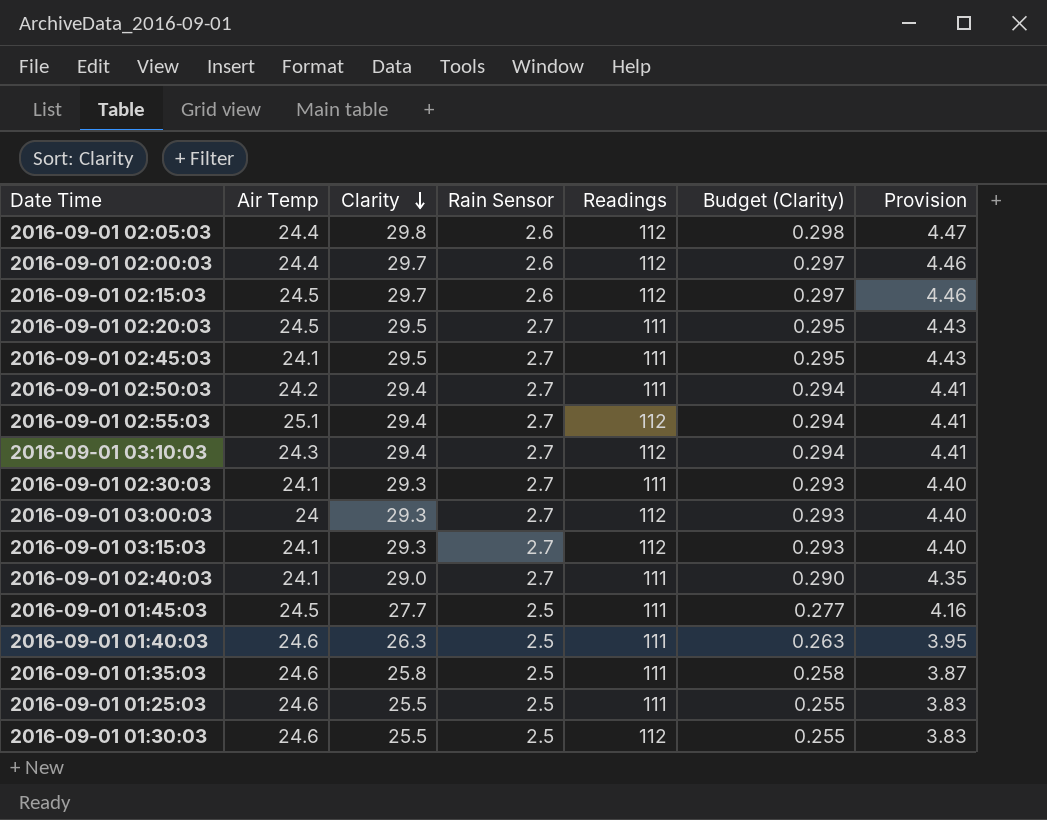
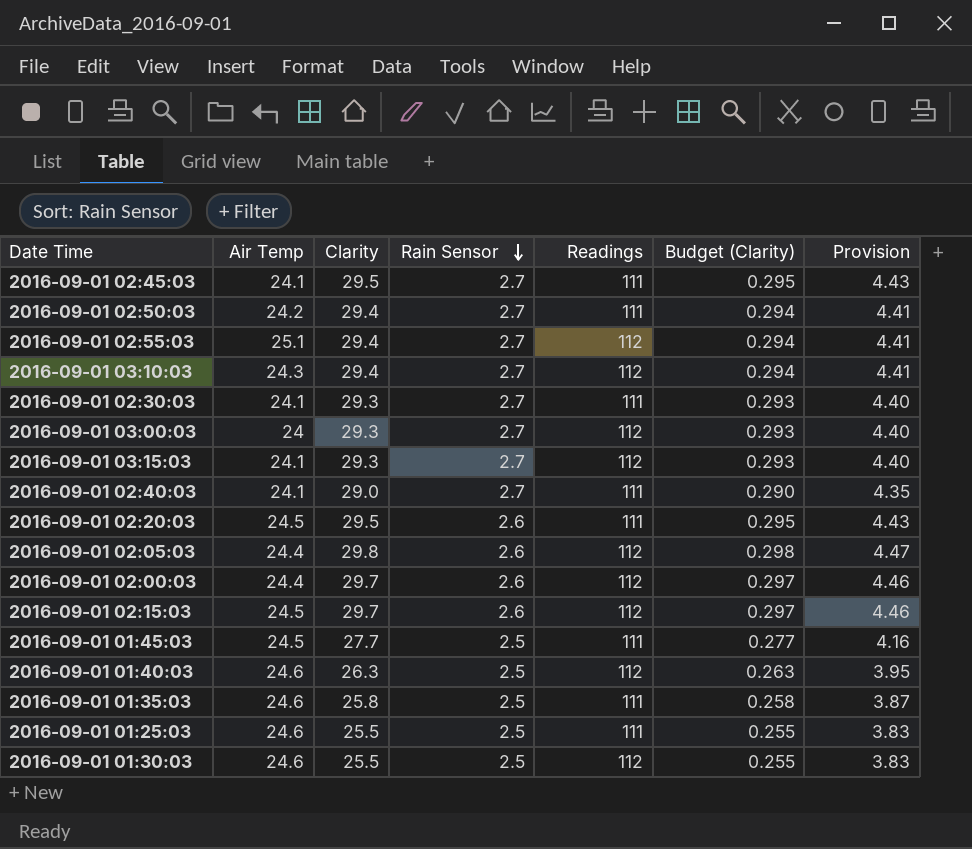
row order: Clarity descending -> Rain Sensor descending
2016-09-01 02:20:03 | Rain Sensor: 2.7 -> 2.6
2016-09-01 01:40:03 | Readings: 111 -> 112

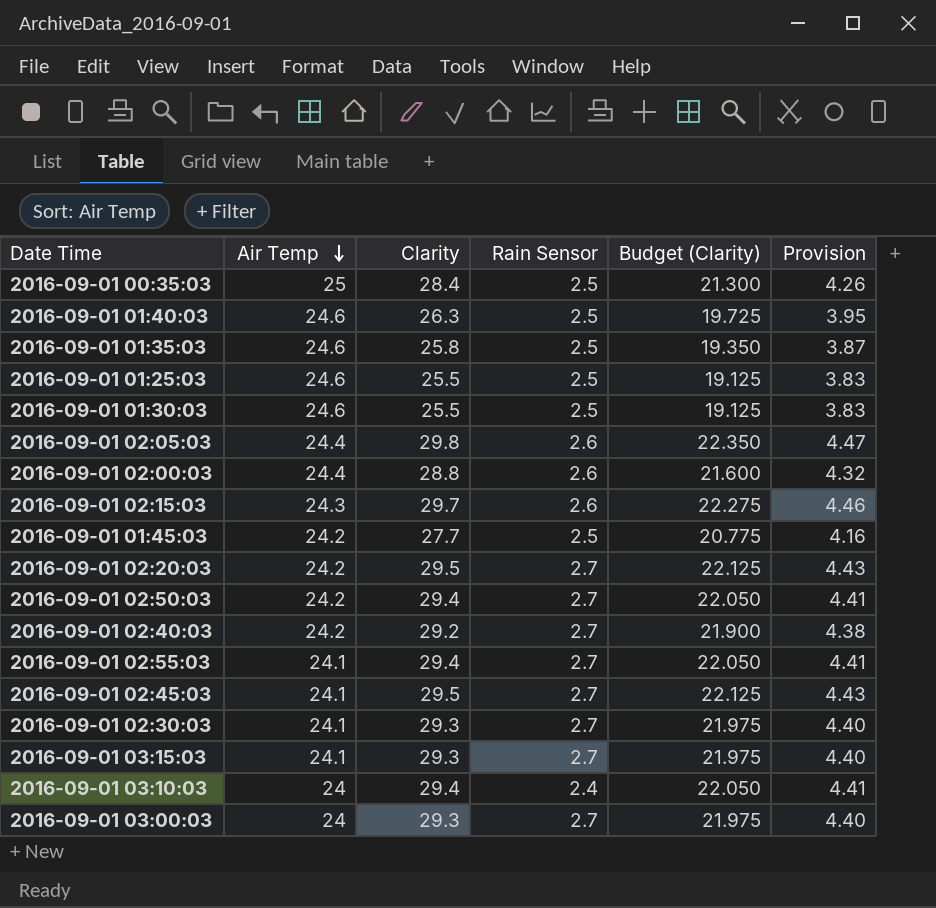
row order: Rain Sensor descending -> Air Temp descending
column Readings | position: 5 -> none
column Budget (Clarity) | formula: [Clarity] * 0.01 -> [Clarity] * 0.75
row 2016-09-01 00:35:03: none -> 25 | 28.4 | 2.5 | 21.300 | 4.26
2016-09-01 02:00:03 | Clarity: 29.7 -> 28.8
2016-09-01 02:00:03 | Provision: 4.46 -> 4.32
2016-09-01 02:15:03 | Air Temp: 24.5 -> 24.3
2016-09-01 01:45:03 | Air Temp: 24.5 -> 24.2
2016-09-01 02:20:03 | Air Temp: 24.5 -> 24.2
2016-09-01 02:20:03 | Rain Sensor: 2.6 -> 2.7
2016-09-01 02:40:03 | Air Temp: 24.1 -> 24.2
2016-09-01 02:40:03 | Clarity: 29.0 -> 29.2
2016-09-01 02:40:03 | Provision: 4.35 -> 4.38
2016-09-01 02:55:03 | Air Temp: 25.1 -> 24.1
2016-09-01 03:10:03 | Air Temp: 24.3 -> 24
2016-09-01 03:10:03 | Rain Sensor: 2.7 -> 2.4

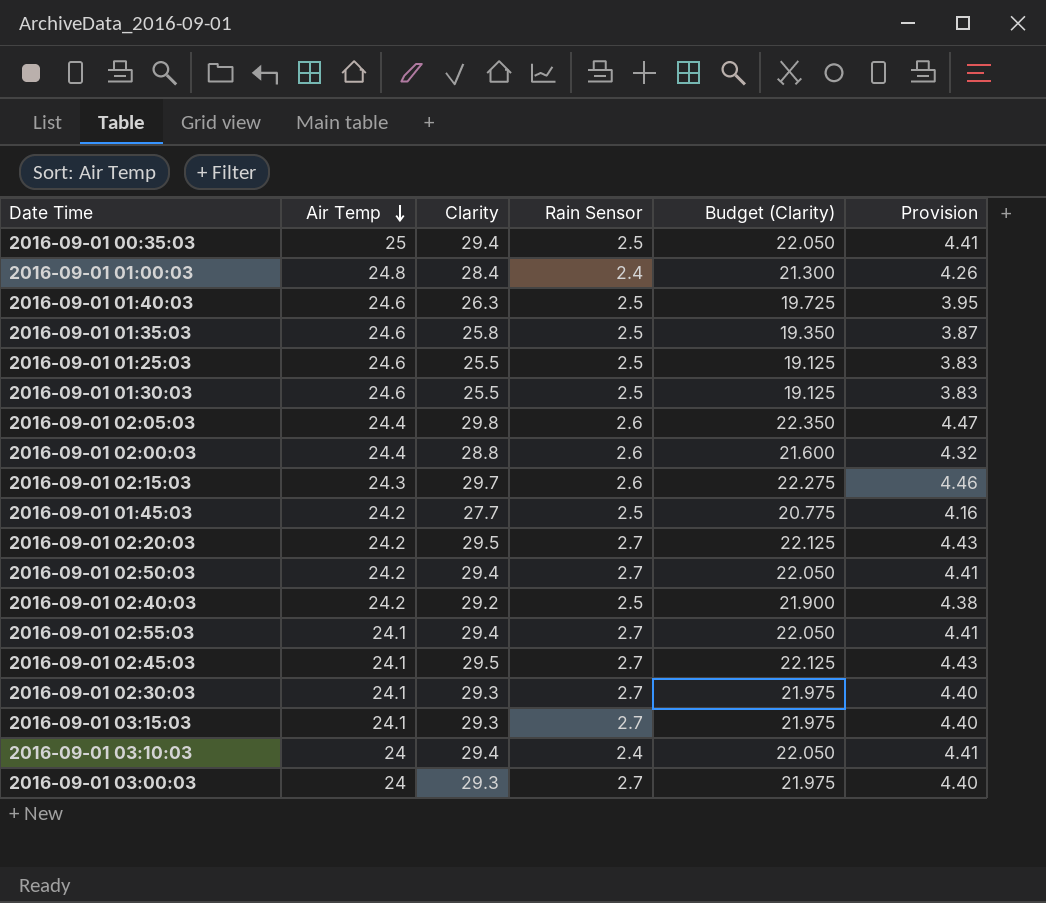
2016-09-01 00:35:03 | Clarity: 28.4 -> 29.4
2016-09-01 00:35:03 | Budget (Clarity): 21.300 -> 22.050
2016-09-01 00:35:03 | Provision: 4.26 -> 4.41
row 2016-09-01 01:00:03: none -> 24.8 | 28.4 | 2.4 | 21.300 | 4.26
2016-09-01 02:40:03 | Rain Sensor: 2.7 -> 2.5

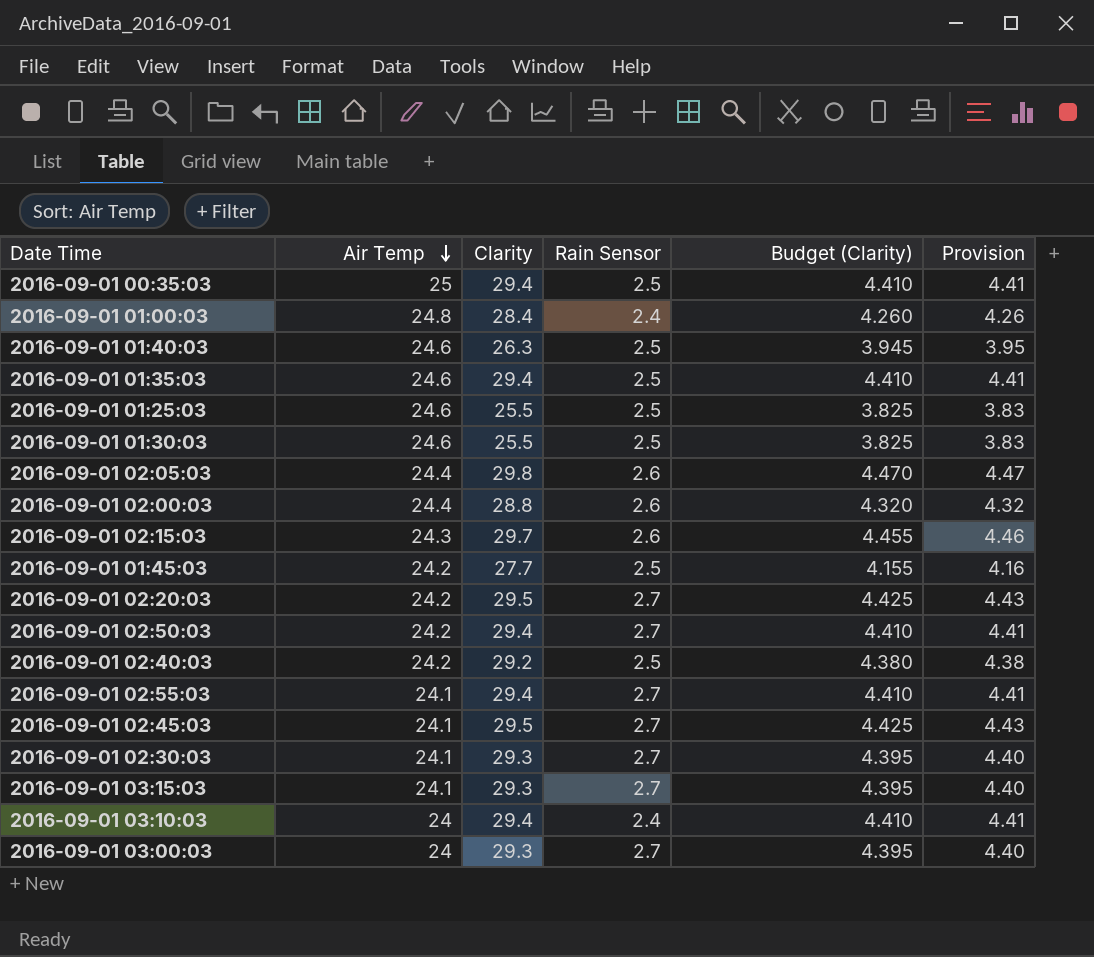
column Budget (Clarity) | formula: [Clarity] * 0.75 -> [Clarity] * 0.15
2016-09-01 01:35:03 | Clarity: 25.8 -> 29.4
2016-09-01 01:35:03 | Provision: 3.87 -> 4.41

